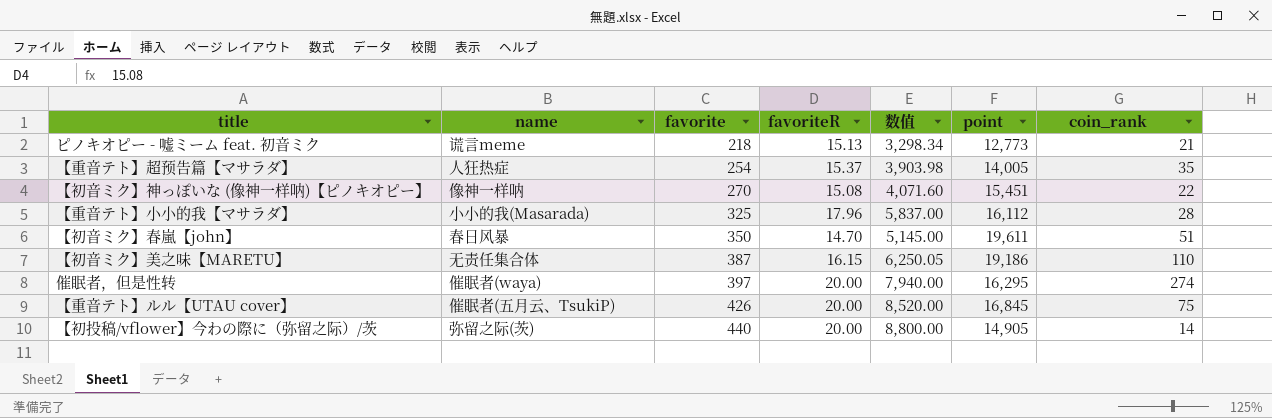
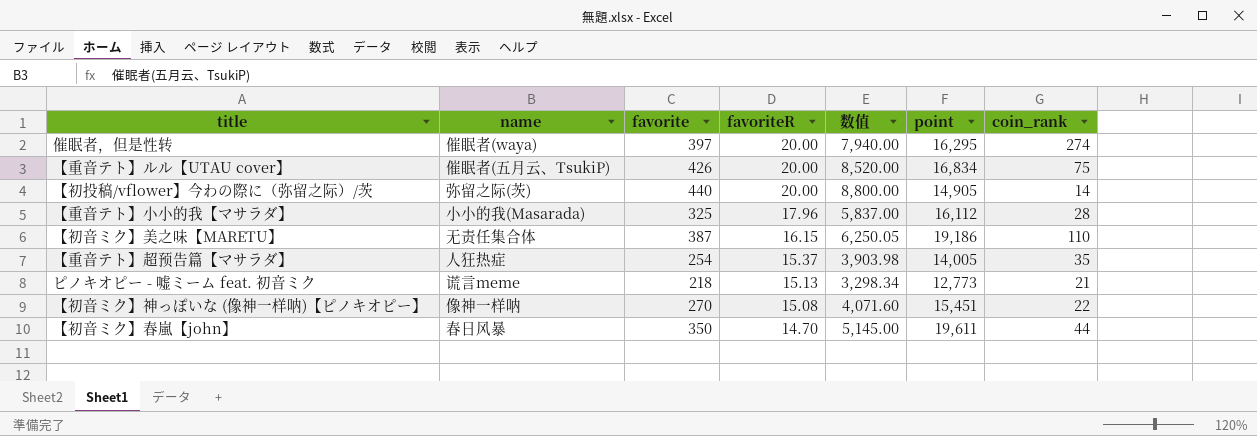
row order: favorite ascending -> favoriteR descending
【重音テト】ルル【UTAU cover】 | point: 16,845 -> 16,834
【初音ミク】春嵐【john】 | coin_rank: 51 -> 44

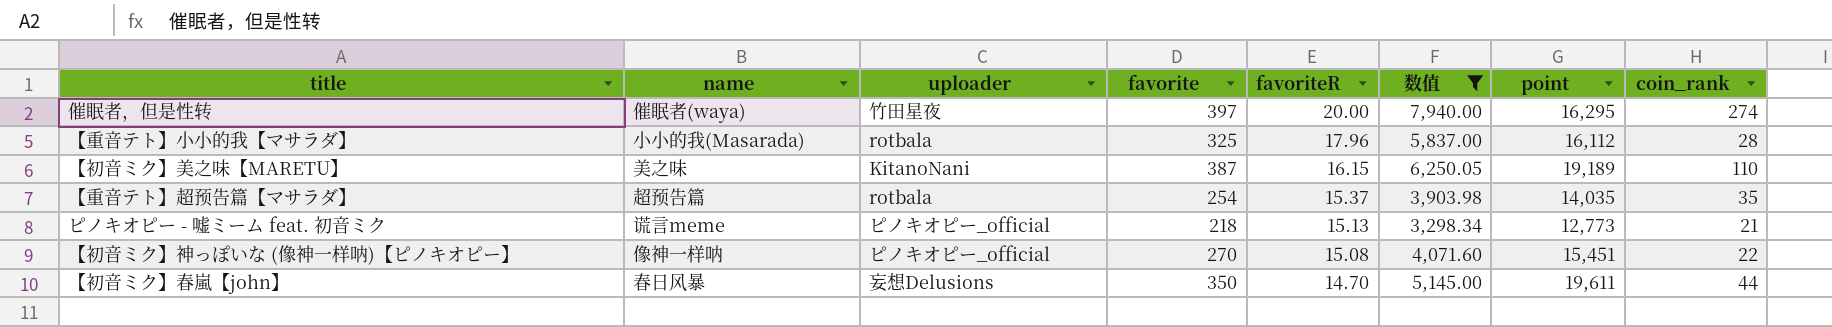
filter: none -> 数值 <= 7,940.00
column uploader | position: none -> 3
【初音ミク】美之味【MARETU】 | name: 无责任集合体 -> 美之味
【初音ミク】美之味【MARETU】 | point: 19,186 -> 19,189
【重音テト】超预告篇【マサラダ】 | name: 人狂热症 -> 超预告篇
【重音テト】超预告篇【マサラダ】 | point: 14,005 -> 14,035

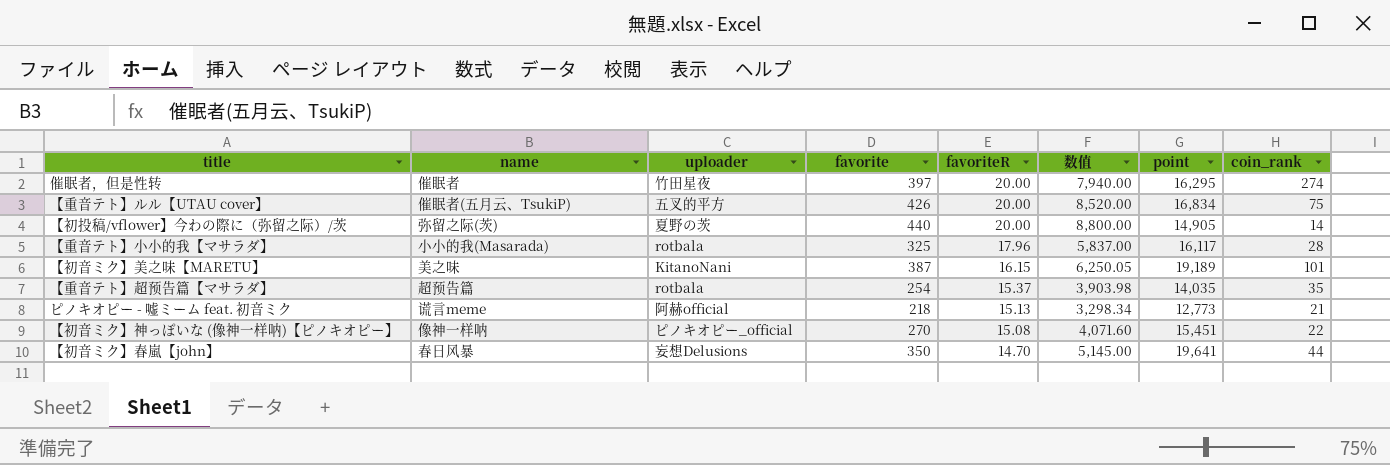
filter: 数值 <= 7,940.00 -> none
催眠者，但是性转 | name: 催眠者(waya) -> 催眠者
【重音テト】小小的我【マサラダ】 | point: 16,112 -> 16,117
【初音ミク】美之味【MARETU】 | coin_rank: 110 -> 101
ピノキオピー - 嘘ミーム feat. 初音ミク | uploader: ピノキオピー_official -> 阿赫official
【初音ミク】春嵐【john】 | point: 19,611 -> 19,641

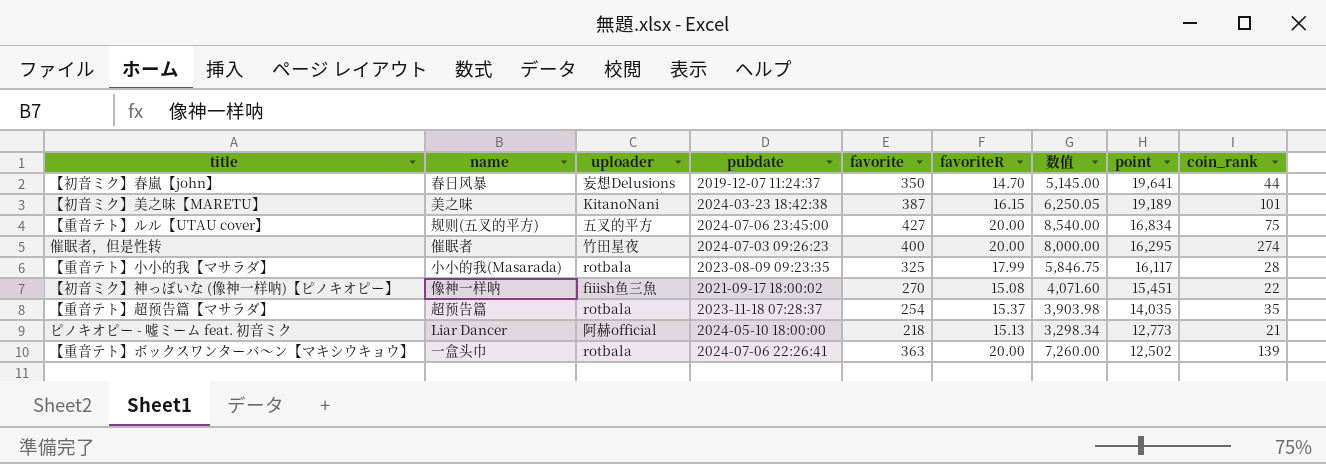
row order: favoriteR descending -> point descending
column pubdate | position: none -> 4
row 【初投稿/vflower】今わの際に（弥留之际）/茨: 弥留之际(茨) | 夏野の茨 | 440 | 20.00 | 8,800.00 | 14,905 | 14 -> none
【重音テト】ルル【UTAU cover】 | name: 催眠者(五月云、TsukiP) -> 规则(五叉的平方)
【重音テト】ルル【UTAU cover】 | favorite: 426 -> 427
【重音テト】ルル【UTAU cover】 | 数值: 8,520.00 -> 8,540.00
催眠者，但是性转 | favorite: 397 -> 400
催眠者，但是性转 | 数值: 7,940.00 -> 8,000.00
【重音テト】小小的我【マサラダ】 | favoriteR: 17.96 -> 17.99
【重音テト】小小的我【マサラダ】 | 数值: 5,837.00 -> 5,846.75
【初音ミク】神っぽいな (像神一样呐)【ピノキオピー】 | uploader: ピノキオピー_official -> fiiish鱼三魚
ピノキオピー - 嘘ミーム feat. 初音ミク | name: 谎言meme -> Liar Dancer
row 【重音テト】ボックスワンターバ～ン【マキシウキョウ】: none -> 一盒头巾 | rotbala | 2024-07-06 22:26:41 | 363 | 20.00 | 7,260.00 | 12,502 | 139

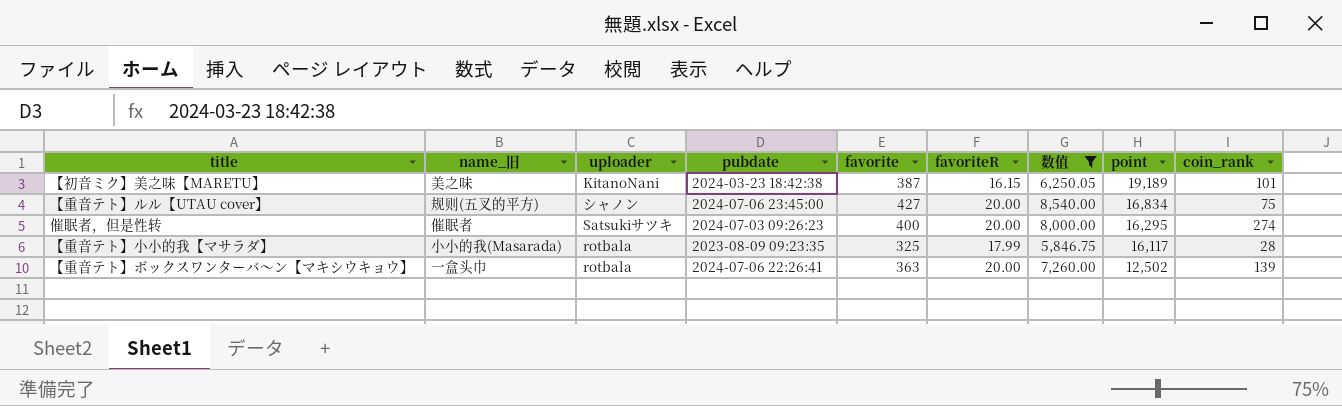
filter: none -> 数值 >= 5,846.75
column name: name -> name_旧
【重音テト】ルル【UTAU cover】 | uploader: 五叉的平方 -> シャノン
催眠者，但是性转 | uploader: 竹田星夜 -> Satsukiサツキ

